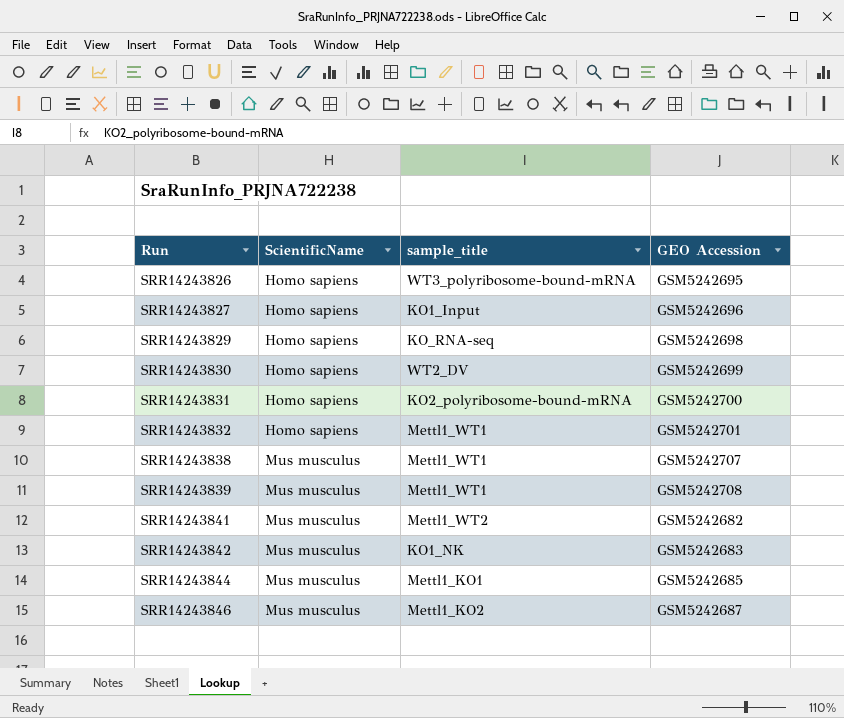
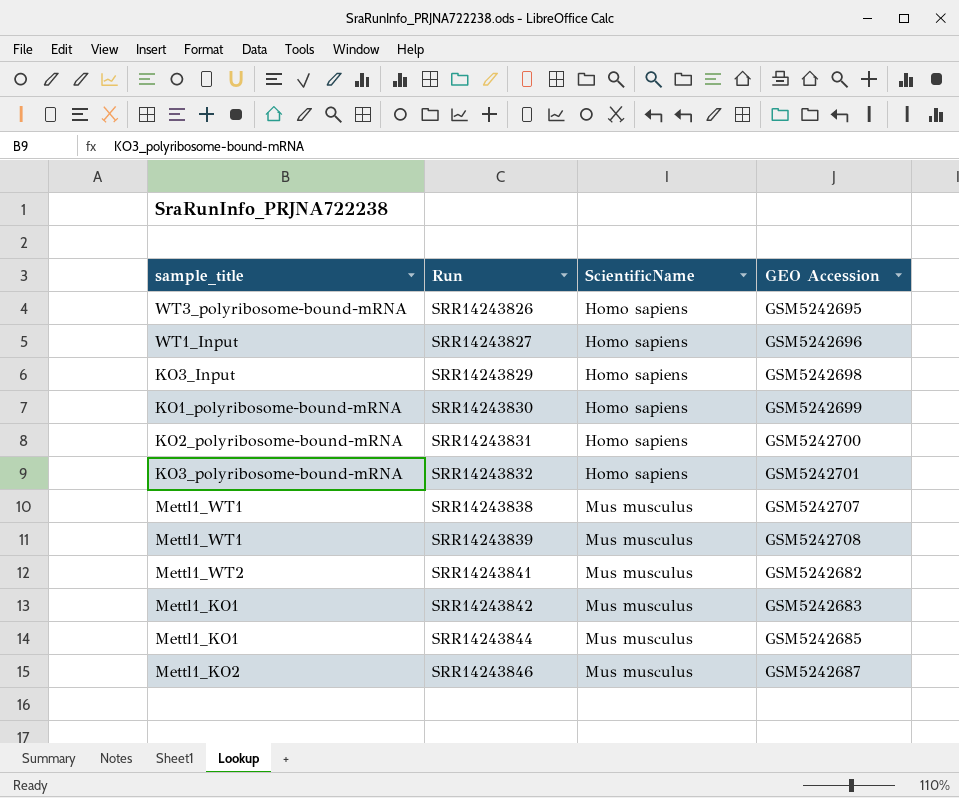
column sample_title | position: 3 -> 1
SRR14243827 | sample_title: KO1_Input -> WT1_Input
SRR14243829 | sample_title: KO_RNA-seq -> KO3_Input
SRR14243830 | sample_title: WT2_DV -> KO1_polyribosome-bound-mRNA
SRR14243832 | sample_title: Mettl1_WT1 -> KO3_polyribosome-bound-mRNA
SRR14243842 | sample_title: KO1_NK -> Mettl1_KO1

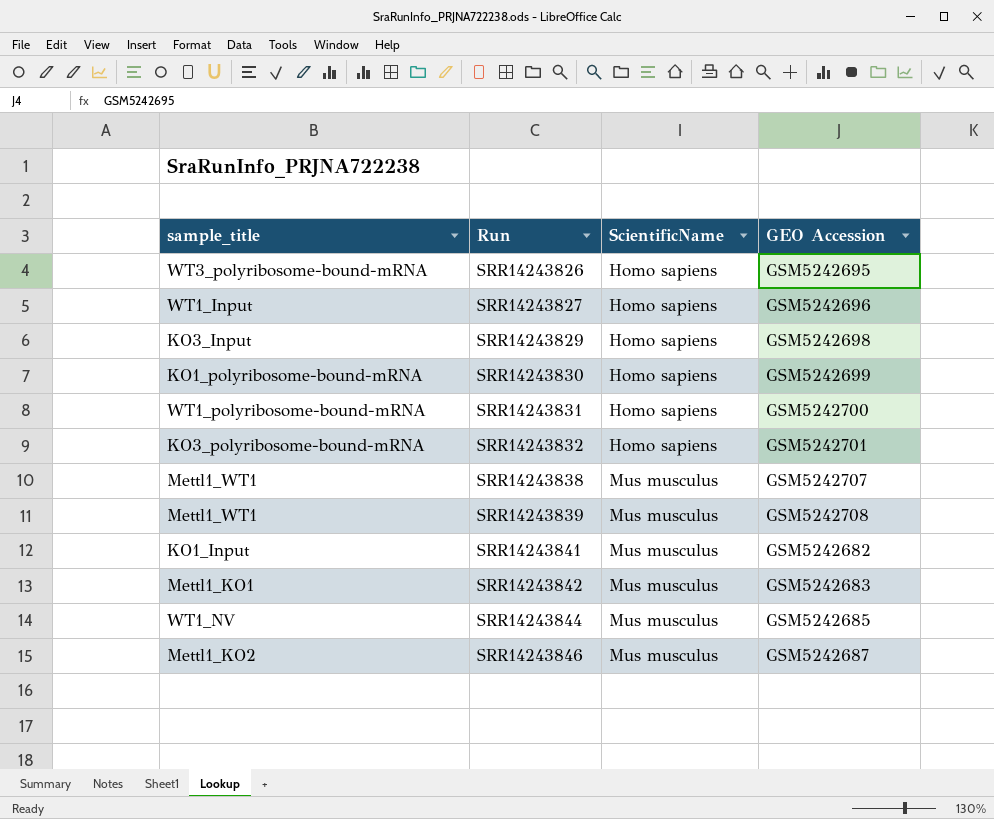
SRR14243831 | sample_title: KO2_polyribosome-bound-mRNA -> WT1_polyribosome-bound-mRNA
SRR14243841 | sample_title: Mettl1_WT2 -> KO1_Input
SRR14243844 | sample_title: Mettl1_KO1 -> WT1_NV

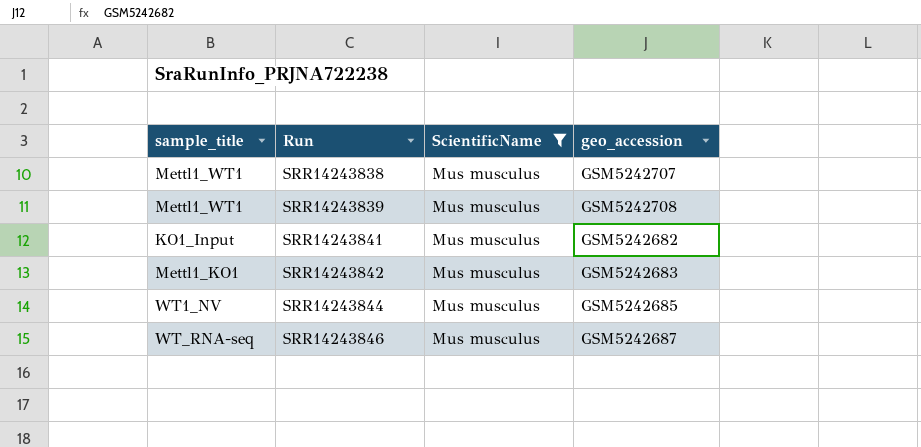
filter: none -> ScientificName = Mus musculus
column name: GEO Accession -> geo_accession
SRR14243846 | sample_title: Mettl1_KO2 -> WT_RNA-seq

